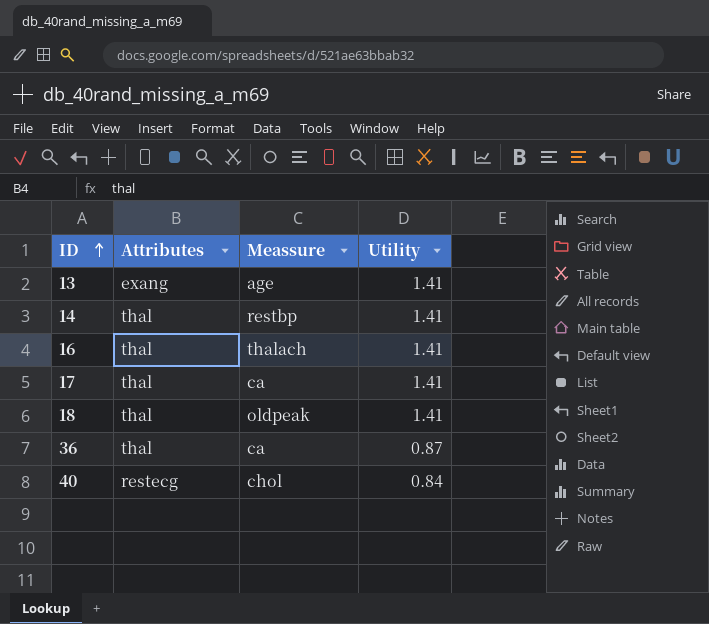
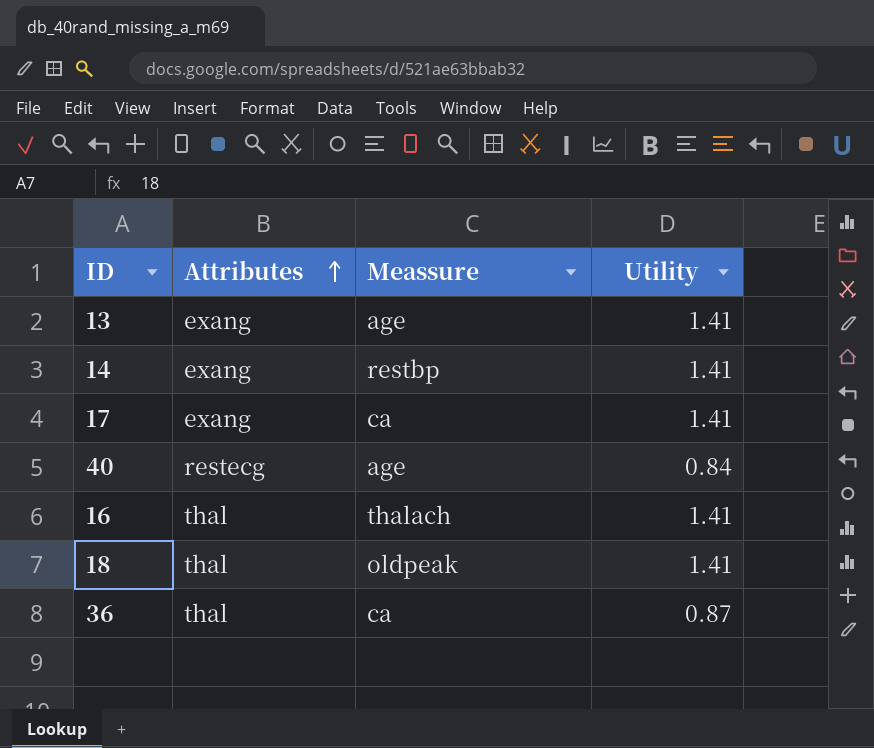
row order: ID ascending -> Attributes ascending
14 | Attributes: thal -> exang
17 | Attributes: thal -> exang
40 | Meassure: chol -> age

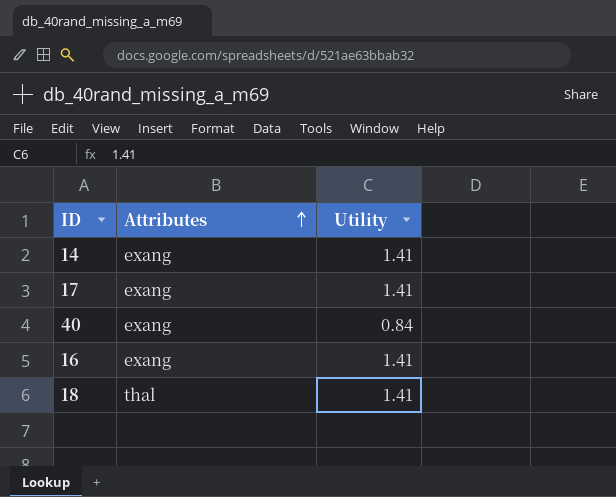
column Meassure | position: 3 -> none
row 13: exang | age | 1.41 -> none
row 36: thal | ca | 0.87 -> none
40 | Attributes: restecg -> exang
16 | Attributes: thal -> exang

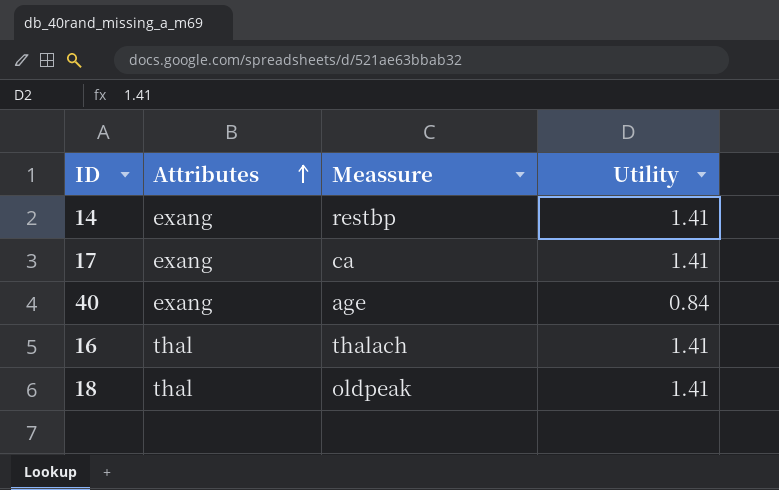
column Meassure | position: none -> 3
16 | Attributes: exang -> thal

